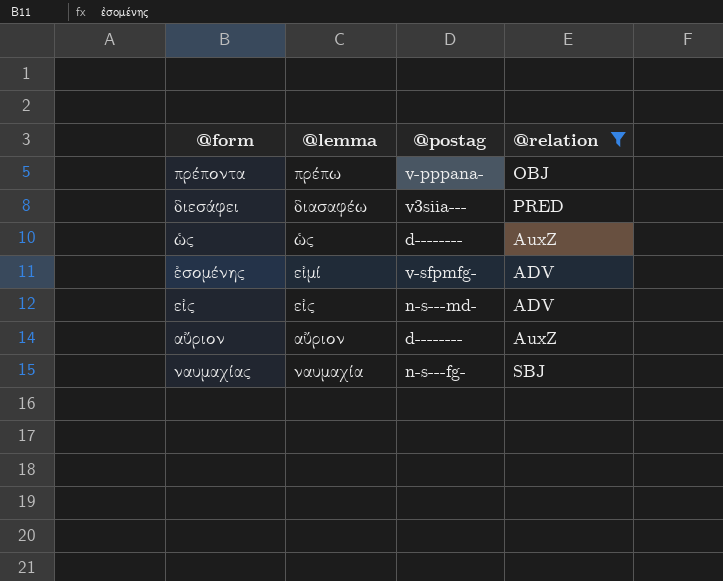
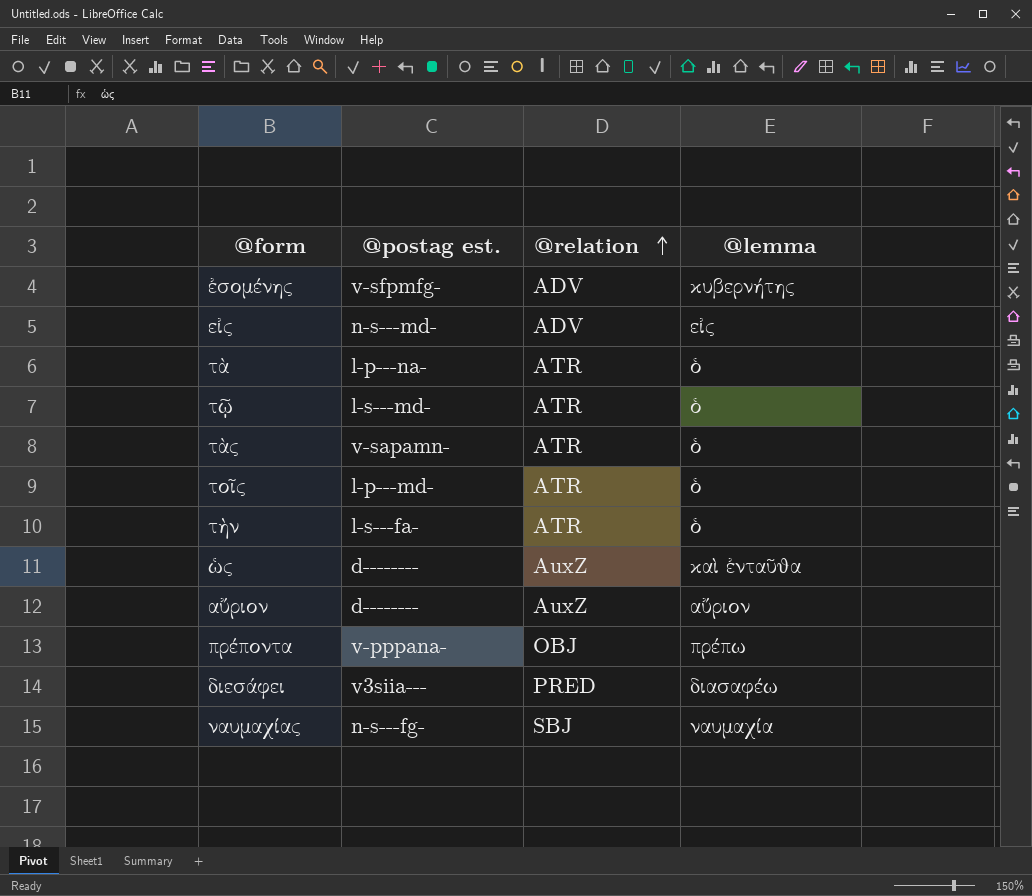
filter: @relation != ATR -> none
row order: none -> @relation ascending
column name: @postag -> @postag est.
column @lemma | position: 2 -> 4
ἐσομένης | @lemma: εἰμί -> κυβερνήτης
ὡς | @lemma: ὡς -> καὶ ἐνταῦθα

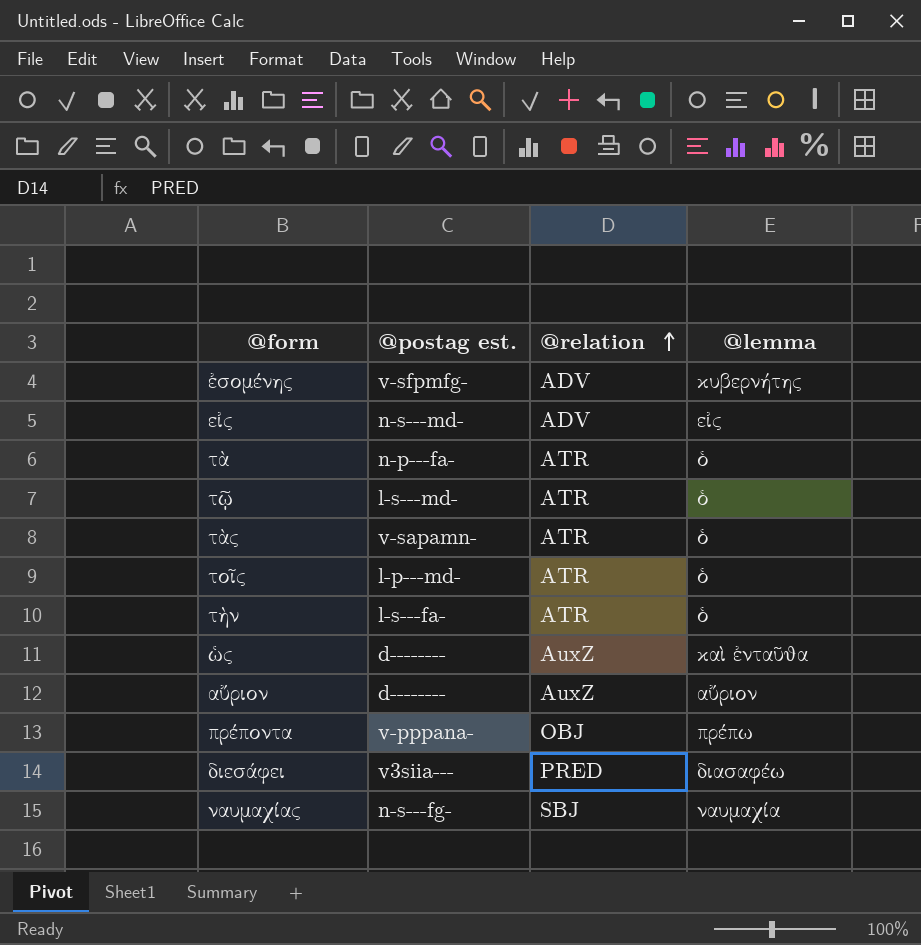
τὰ | @postag est.: l-p---na- -> n-p---fa-

